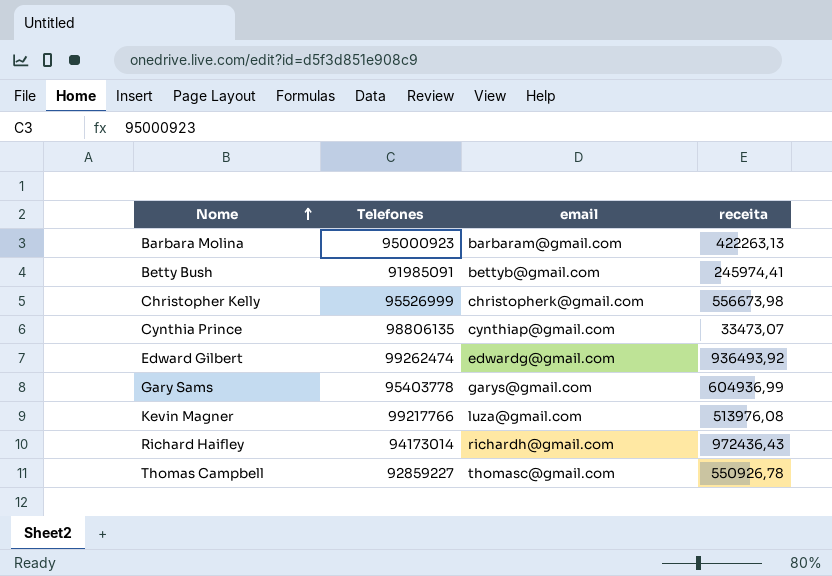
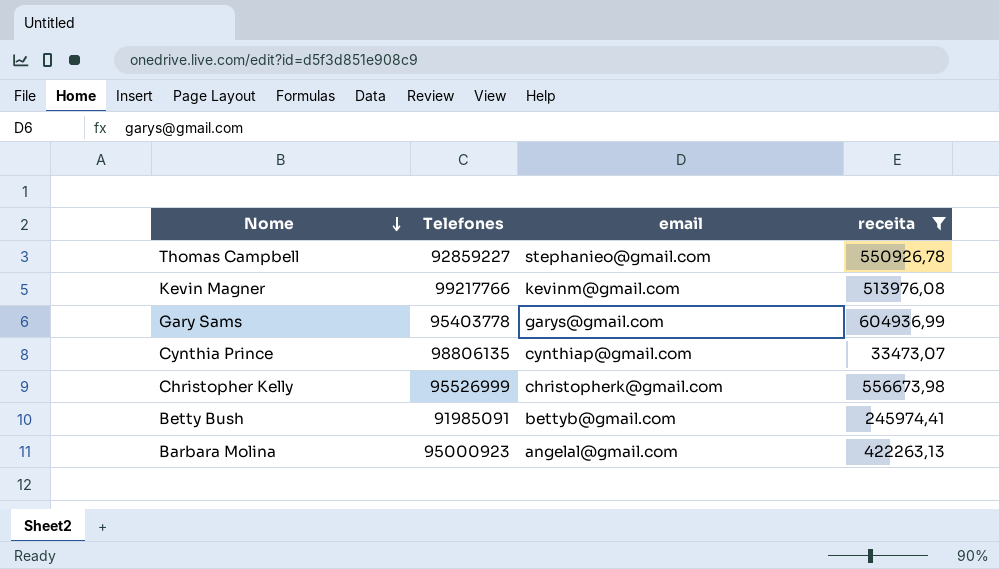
filter: none -> receita <= 604936,99
row order: Nome ascending -> Nome descending
Thomas Campbell | email: thomasc@gmail.com -> stephanieo@gmail.com
Kevin Magner | email: luza@gmail.com -> kevinm@gmail.com
Barbara Molina | email: barbaram@gmail.com -> angelal@gmail.com

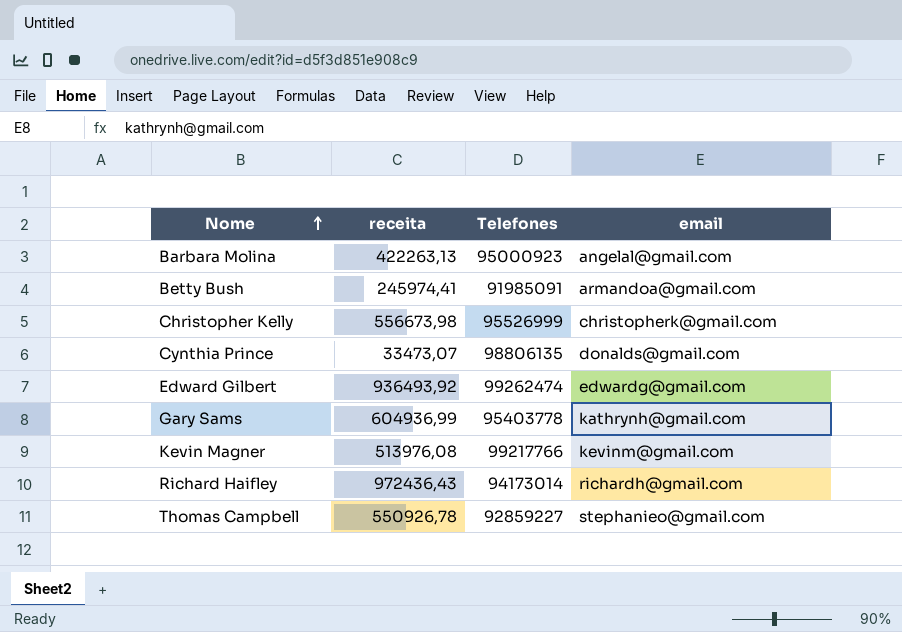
filter: receita <= 604936,99 -> none
row order: Nome descending -> Nome ascending
column receita | position: 4 -> 2
Betty Bush | email: bettyb@gmail.com -> armandoa@gmail.com
Cynthia Prince | email: cynthiap@gmail.com -> donalds@gmail.com
Gary Sams | email: garys@gmail.com -> kathrynh@gmail.com

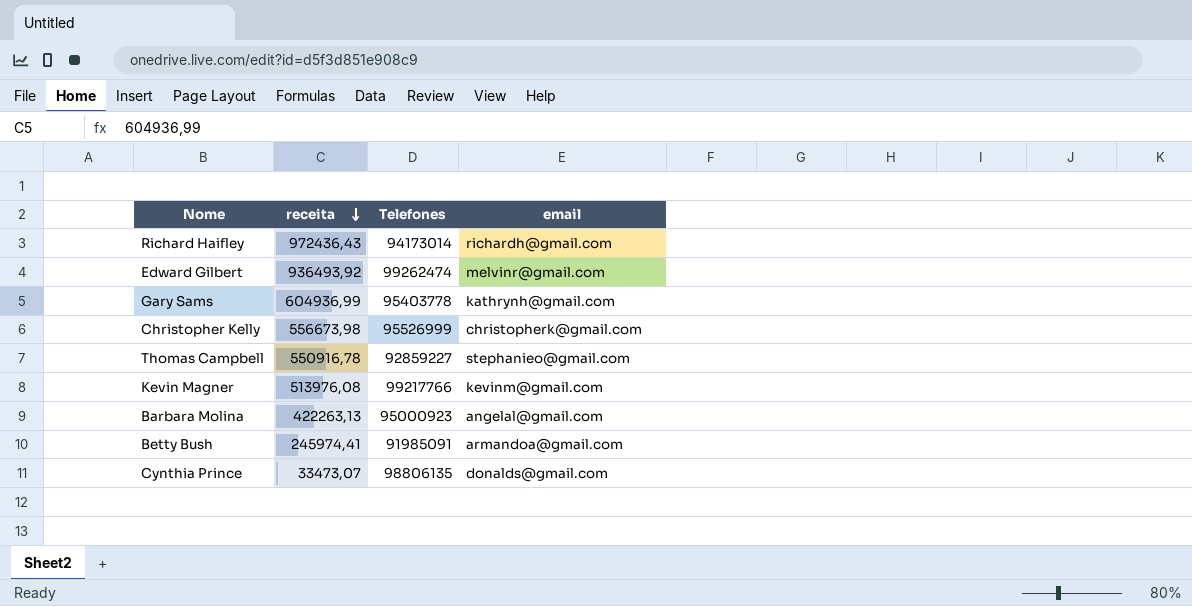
row order: Nome ascending -> receita descending
Edward Gilbert | email: edwardg@gmail.com -> melvinr@gmail.com
Thomas Campbell | receita: 550926,78 -> 550916,78

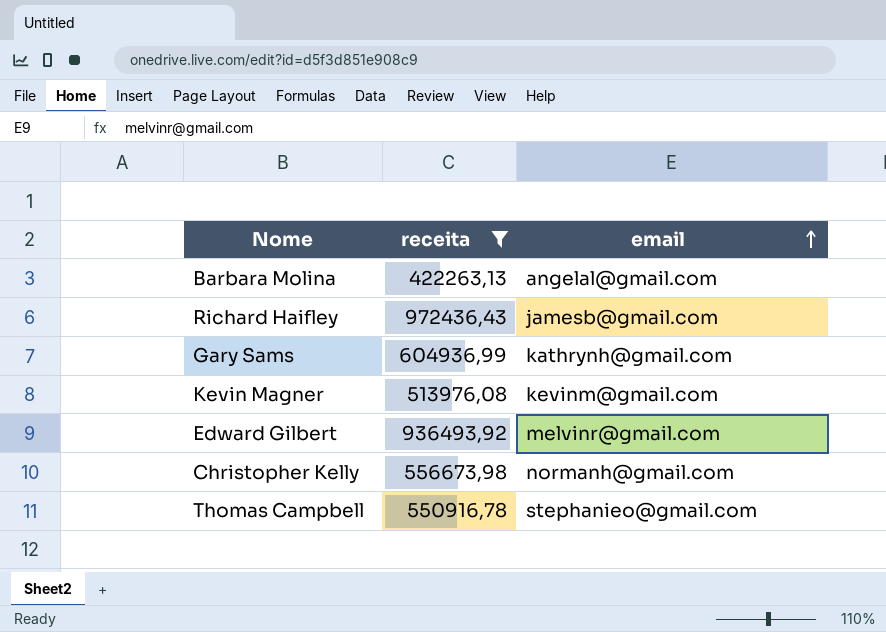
filter: none -> receita >= 422263,13
row order: receita descending -> email ascending
column Telefones | position: 3 -> none
Richard Haifley | email: richardh@gmail.com -> jamesb@gmail.com
Christopher Kelly | email: christopherk@gmail.com -> normanh@gmail.com

